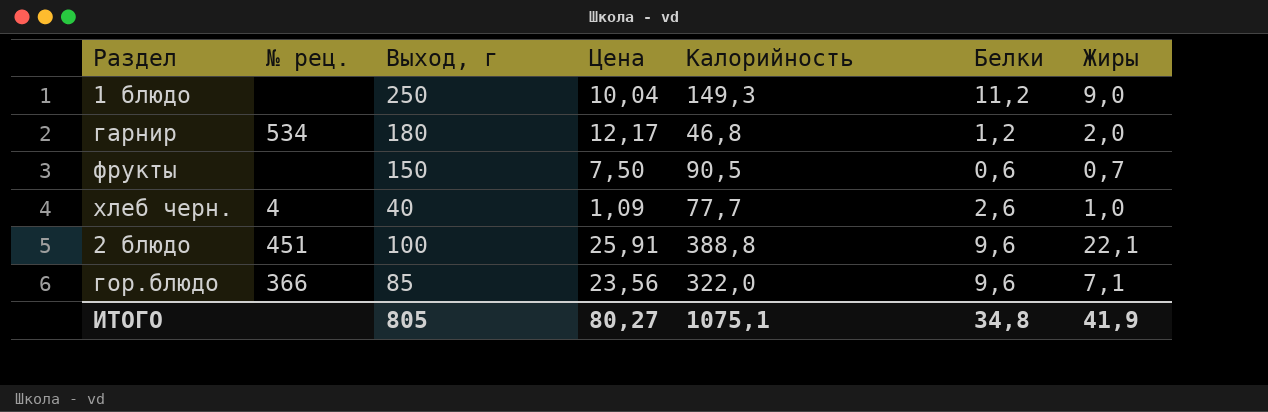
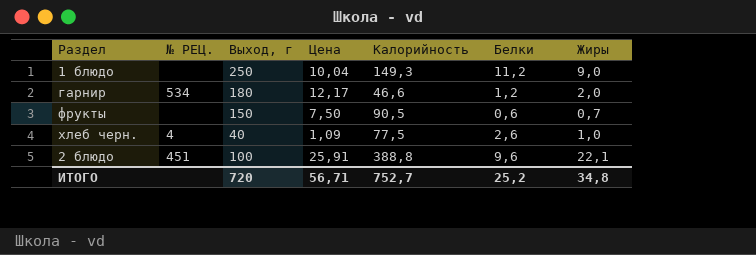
column name: № рец. -> № РЕЦ.
row гор.блюдо: 366 | 85 | 23,56 | 322,0 | 9,6 | 7,1 -> none
гарнир | Калорийность: 46,8 -> 46,6
хлеб черн. | Калорийность: 77,7 -> 77,5
ИТОГО | Выход, г: 805 -> 720
ИТОГО | Цена: 80,27 -> 56,71
ИТОГО | Калорийность: 1075,1 -> 752,7
ИТОГО | Белки: 34,8 -> 25,2
ИТОГО | Жиры: 41,9 -> 34,8

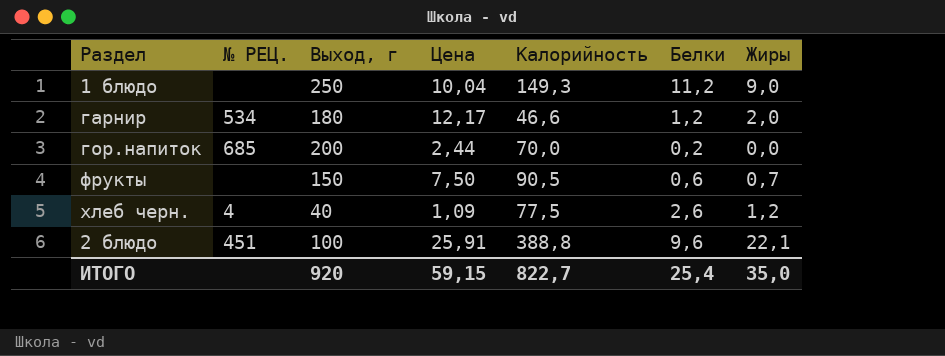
row гор.напиток: none -> 685 | 200 | 2,44 | 70,0 | 0,2 | 0,0
хлеб черн. | Жиры: 1,0 -> 1,2
ИТОГО | Выход, г: 720 -> 920
ИТОГО | Цена: 56,71 -> 59,15
ИТОГО | Калорийность: 752,7 -> 822,7
ИТОГО | Белки: 25,2 -> 25,4
ИТОГО | Жиры: 34,8 -> 35,0

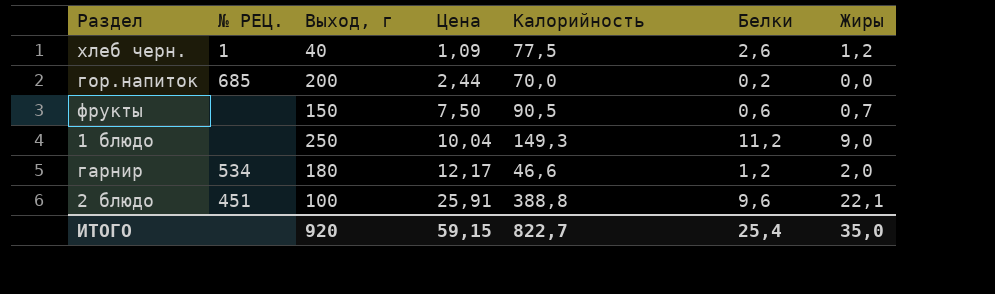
row order: none -> Цена ascending
хлеб черн. | № РЕЦ.: 4 -> 1

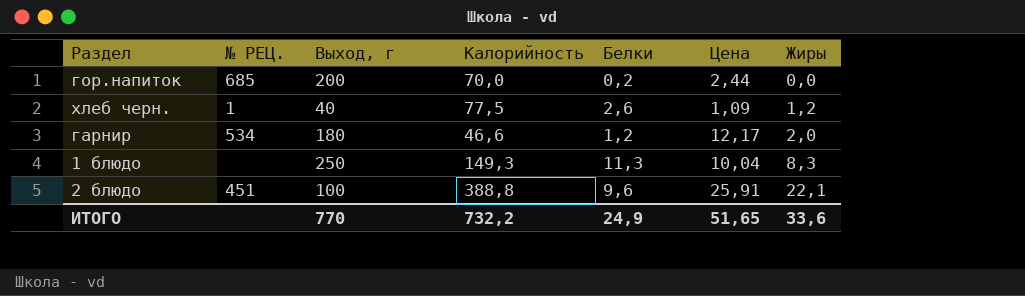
row order: Цена ascending -> Жиры ascending
column Цена | position: 4 -> 6
row фрукты: none | 150 | 7,50 | 90,5 | 0,6 | 0,7 -> none
1 блюдо | Белки: 11,2 -> 11,3
1 блюдо | Жиры: 9,0 -> 8,3
ИТОГО | Выход, г: 920 -> 770
ИТОГО | Калорийность: 822,7 -> 732,2
ИТОГО | Белки: 25,4 -> 24,9
ИТОГО | Цена: 59,15 -> 51,65
ИТОГО | Жиры: 35,0 -> 33,6

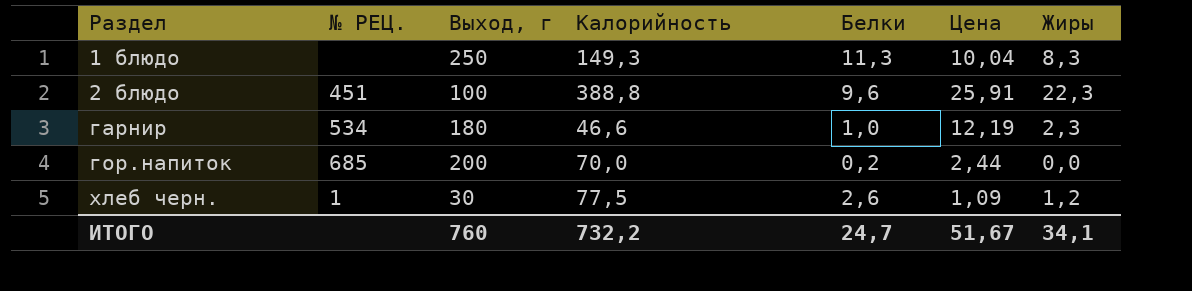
row order: Жиры ascending -> Раздел ascending
2 блюдо | Жиры: 22,1 -> 22,3
гарнир | Белки: 1,2 -> 1,0
гарнир | Цена: 12,17 -> 12,19
гарнир | Жиры: 2,0 -> 2,3
хлеб черн. | Выход, г: 40 -> 30
ИТОГО | Выход, г: 770 -> 760
ИТОГО | Белки: 24,9 -> 24,7
ИТОГО | Цена: 51,65 -> 51,67
ИТОГО | Жиры: 33,6 -> 34,1

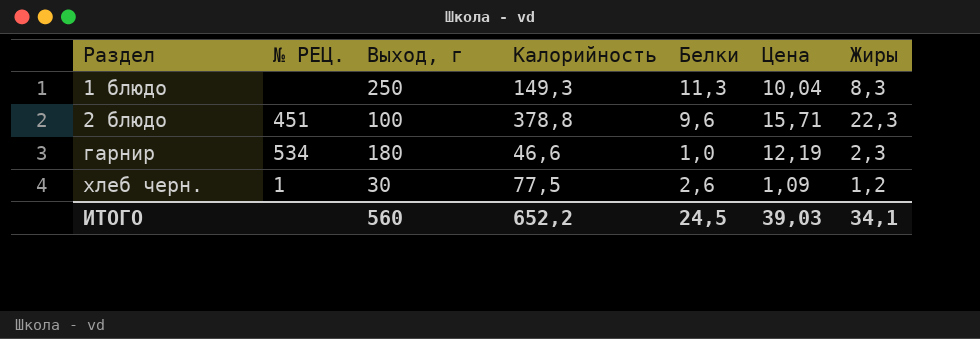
row гор.напиток: 685 | 200 | 70,0 | 0,2 | 2,44 | 0,0 -> none
2 блюдо | Калорийность: 388,8 -> 378,8
2 блюдо | Цена: 25,91 -> 15,71
ИТОГО | Выход, г: 760 -> 560
ИТОГО | Калорийность: 732,2 -> 652,2
ИТОГО | Белки: 24,7 -> 24,5
ИТОГО | Цена: 51,67 -> 39,03

